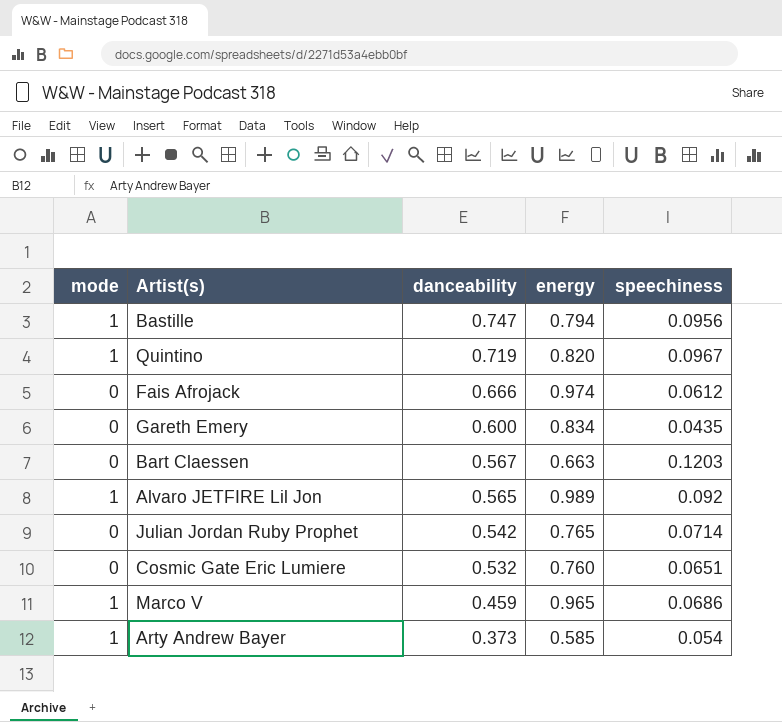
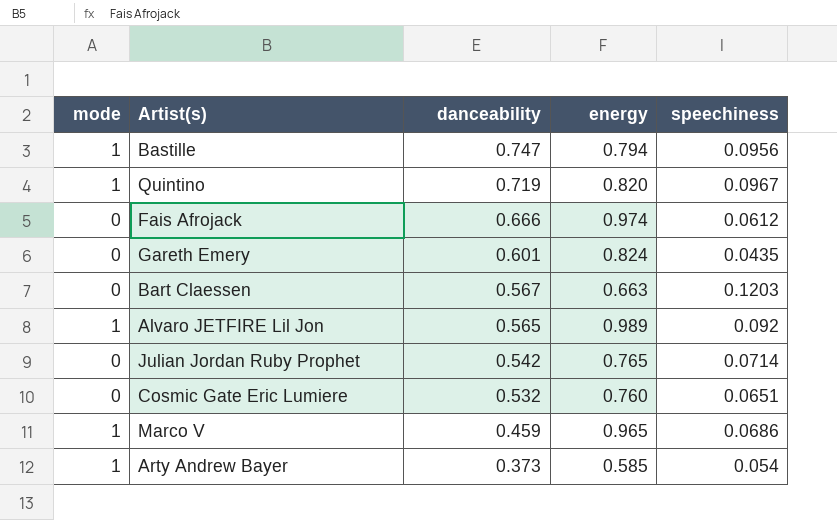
Gareth Emery | danceability: 0.600 -> 0.601
Gareth Emery | energy: 0.834 -> 0.824

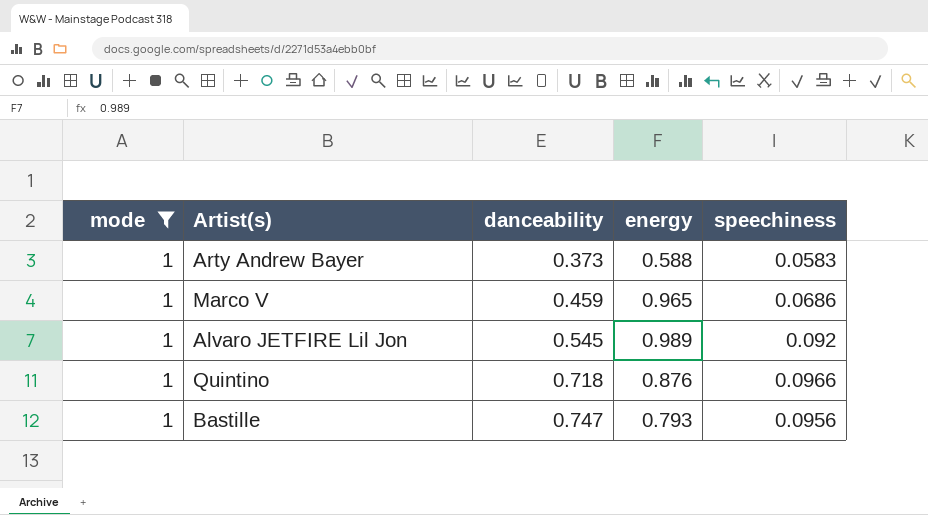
filter: none -> mode = 1
row order: danceability descending -> danceability ascending
Arty Andrew Bayer | energy: 0.585 -> 0.588
Arty Andrew Bayer | speechiness: 0.054 -> 0.0583
Alvaro JETFIRE Lil Jon | danceability: 0.565 -> 0.545
Quintino | danceability: 0.719 -> 0.718
Quintino | energy: 0.820 -> 0.876
Quintino | speechiness: 0.0967 -> 0.0966
Bastille | energy: 0.794 -> 0.793

